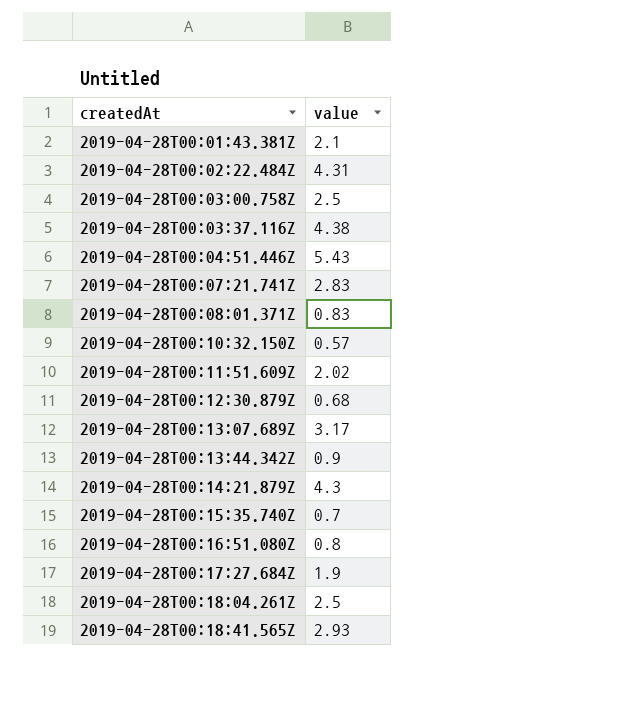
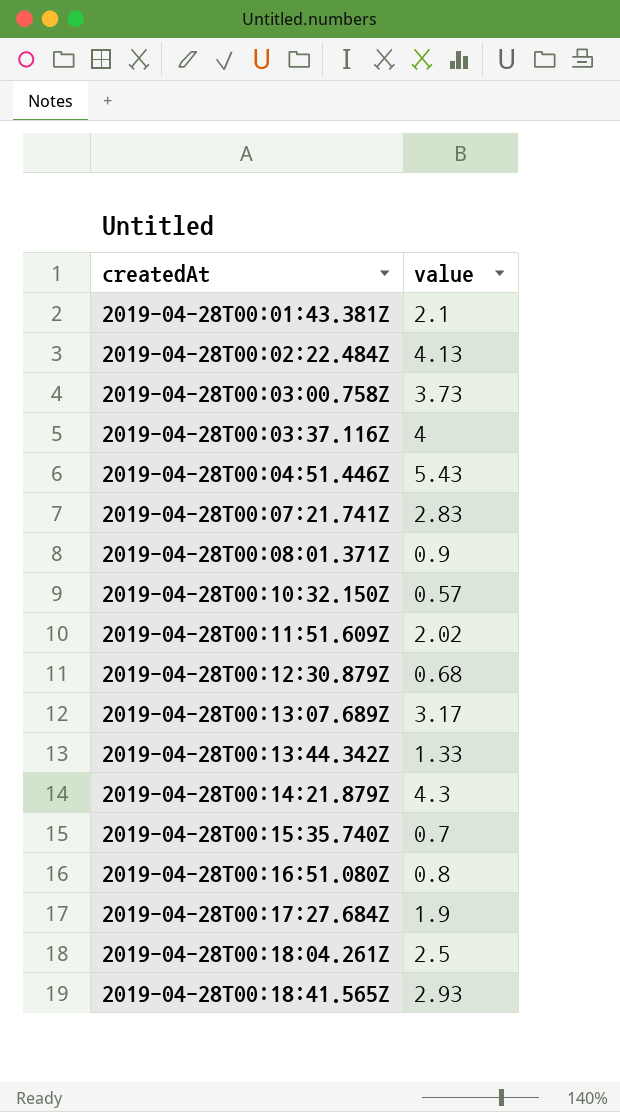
2019-04-28T00:02:22.484Z | value: 4.31 -> 4.13
2019-04-28T00:03:00.758Z | value: 2.5 -> 3.73
2019-04-28T00:03:37.116Z | value: 4.38 -> 4
2019-04-28T00:08:01.371Z | value: 0.83 -> 0.9
2019-04-28T00:13:44.342Z | value: 0.9 -> 1.33

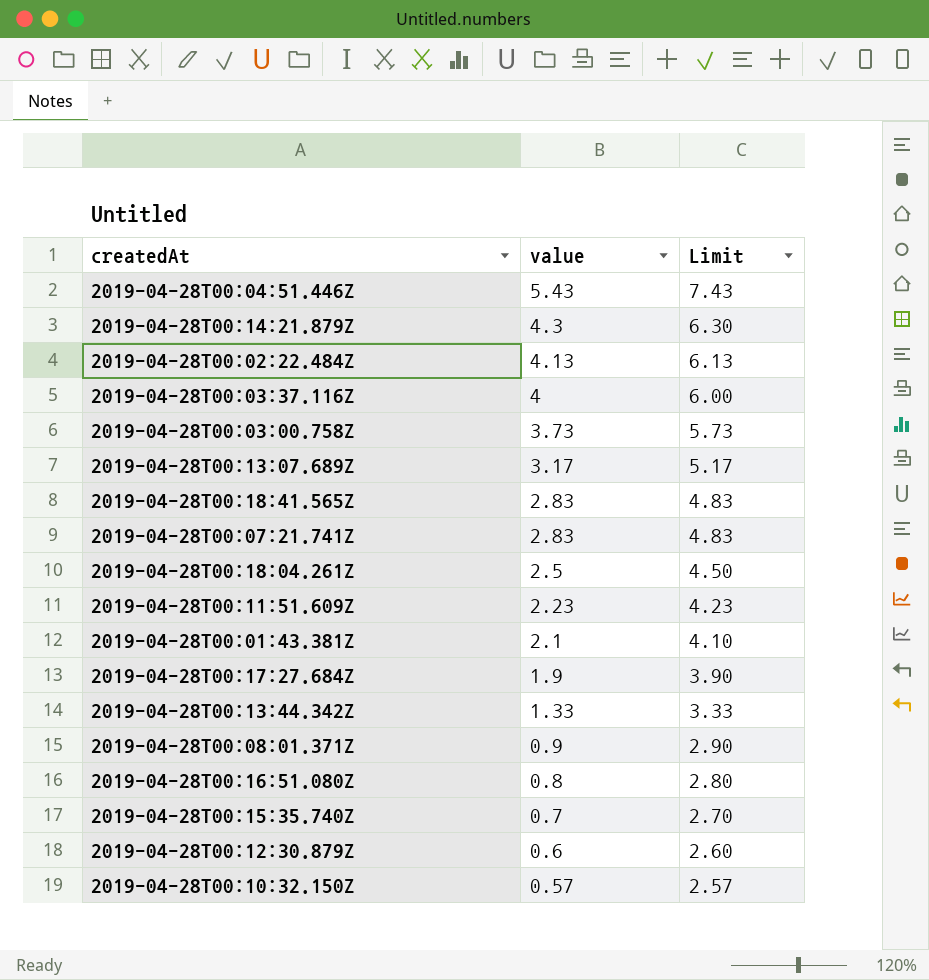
row order: createdAt ascending -> value descending
column Limit | formula: none -> [value] + 2
2019-04-28T00:18:41.565Z | value: 2.93 -> 2.83
2019-04-28T00:11:51.609Z | value: 2.02 -> 2.23
2019-04-28T00:12:30.879Z | value: 0.68 -> 0.6

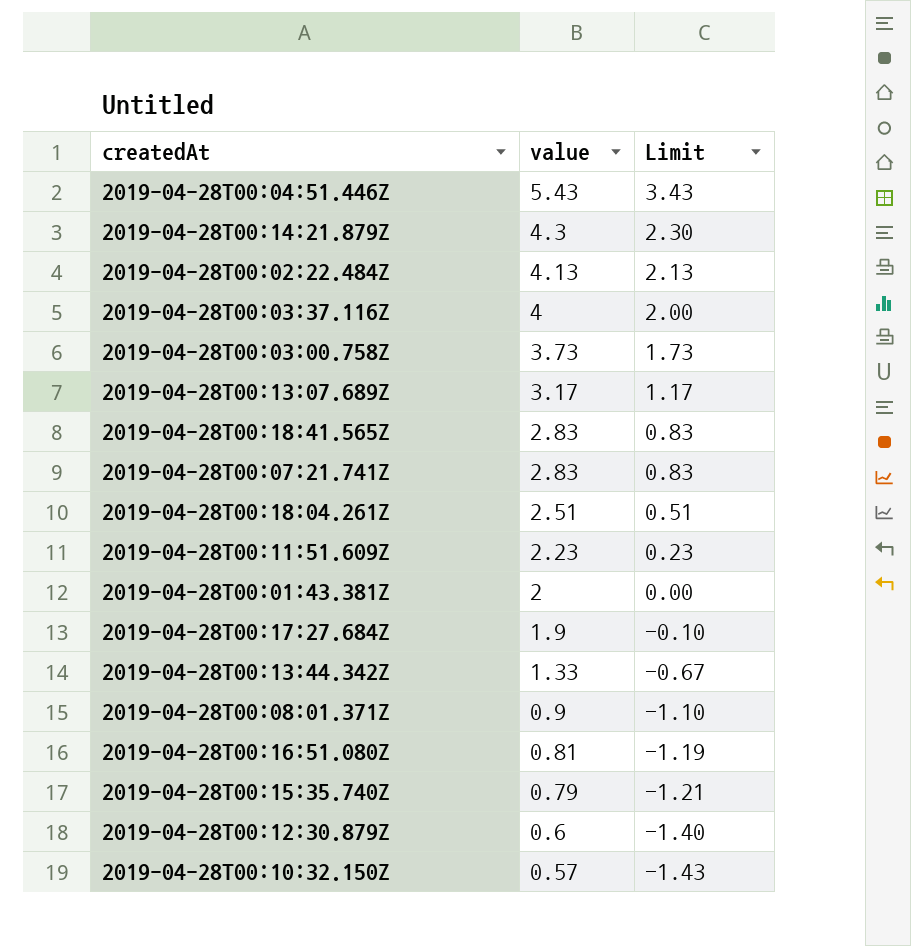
column Limit | formula: [value] + 2 -> [value] - 2
2019-04-28T00:18:04.261Z | value: 2.5 -> 2.51
2019-04-28T00:01:43.381Z | value: 2.1 -> 2
2019-04-28T00:16:51.080Z | value: 0.8 -> 0.81
2019-04-28T00:15:35.740Z | value: 0.7 -> 0.79

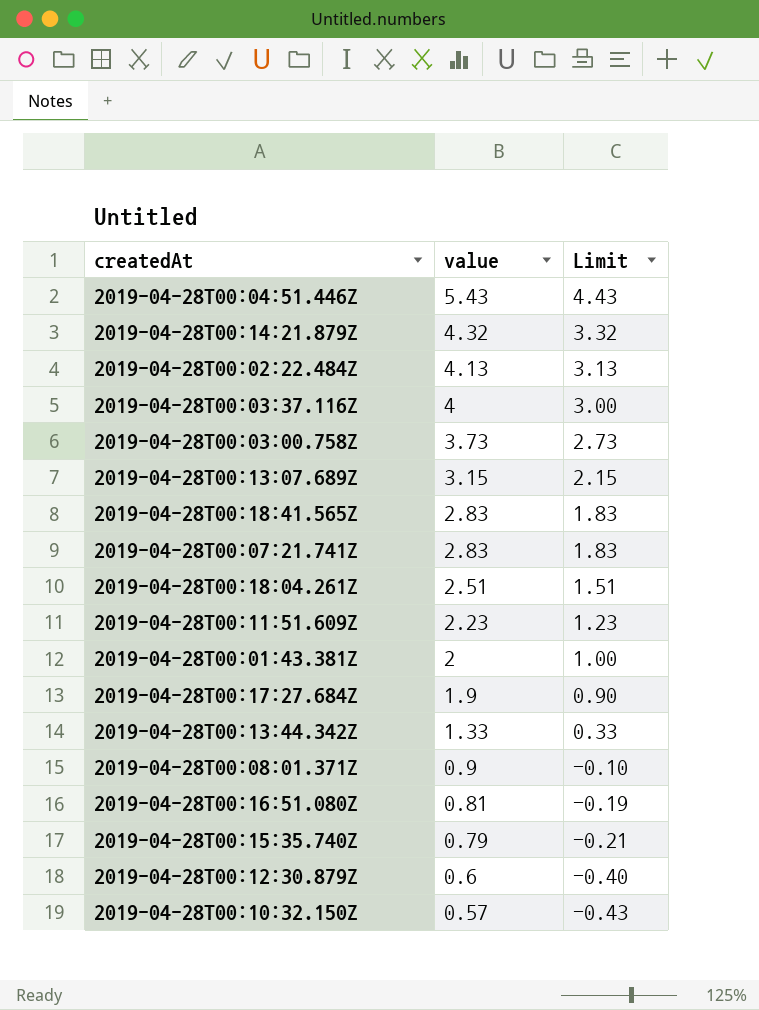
column Limit | formula: [value] - 2 -> [value] - 1
2019-04-28T00:14:21.879Z | value: 4.3 -> 4.32
2019-04-28T00:13:07.689Z | value: 3.17 -> 3.15

